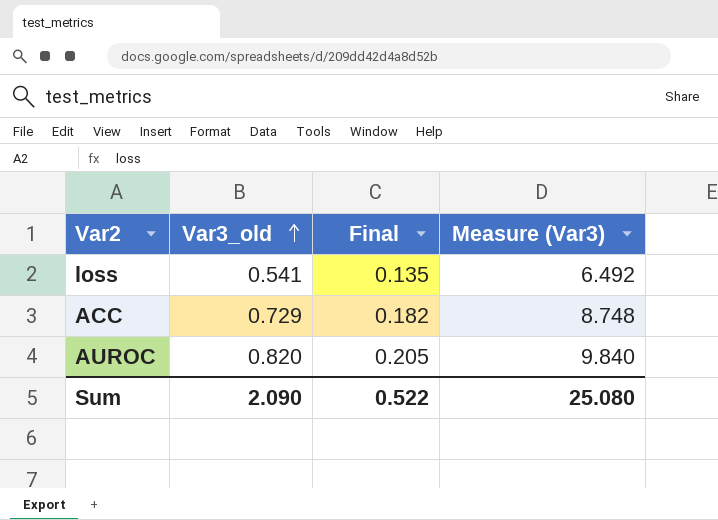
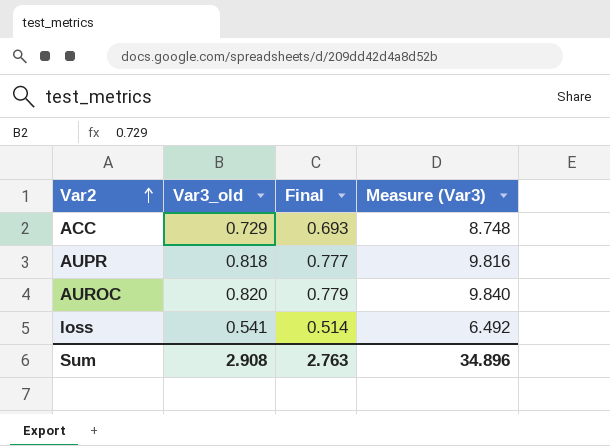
row order: Var3_old ascending -> Var2 ascending
column Final | formula: [Var3_old] * 0.25 -> [Var3_old] * 0.95
row AUPR: none -> 0.818 | 0.777 | 9.816
Sum | Var3_old: 2.090 -> 2.908
Sum | Final: 0.522 -> 2.763
Sum | Measure (Var3): 25.080 -> 34.896

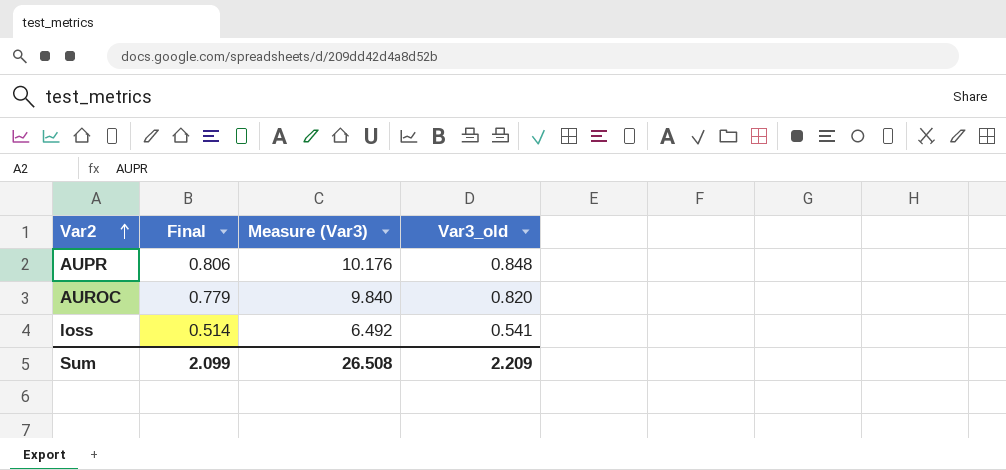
column Var3_old | position: 2 -> 4
row ACC: 0.729 | 0.693 | 8.748 -> none
AUPR | Final: 0.777 -> 0.806
AUPR | Measure (Var3): 9.816 -> 10.176
AUPR | Var3_old: 0.818 -> 0.848
Sum | Final: 2.763 -> 2.099
Sum | Measure (Var3): 34.896 -> 26.508
Sum | Var3_old: 2.908 -> 2.209

